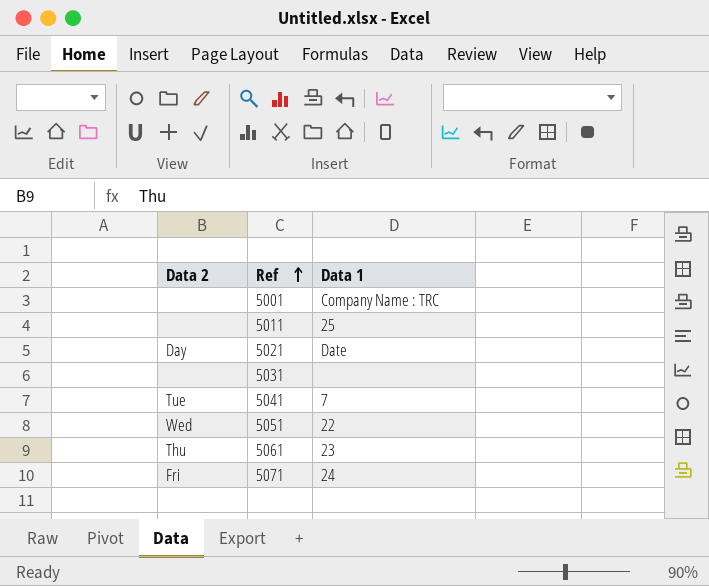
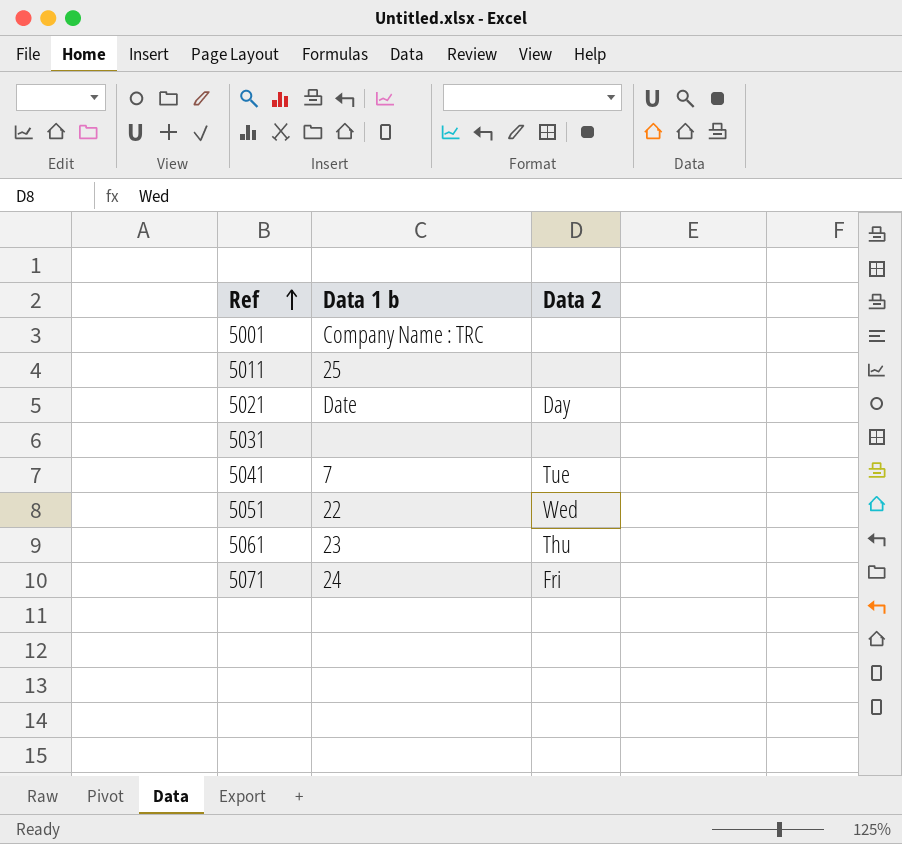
column name: Data 1 -> Data 1 b
column Data 2 | position: 1 -> 3

